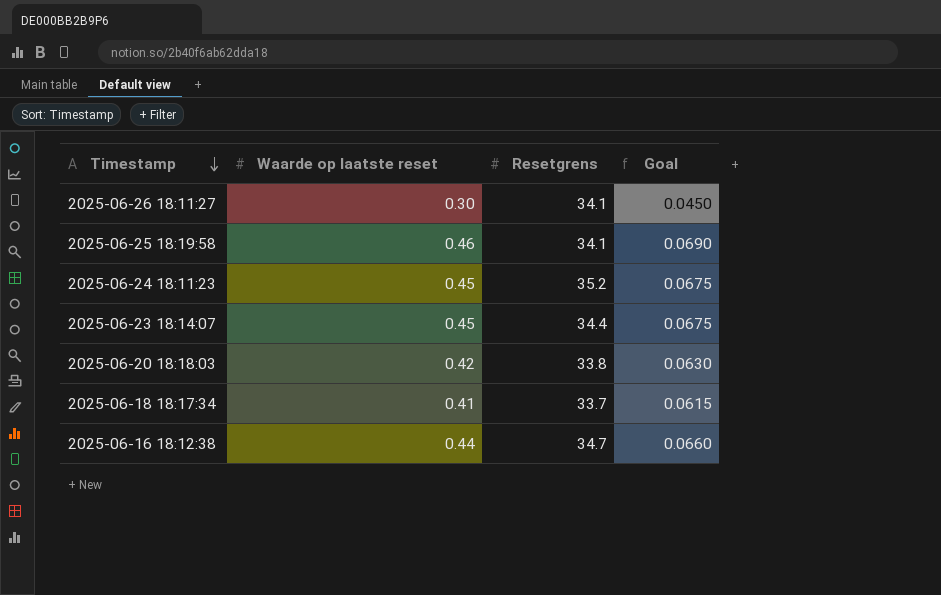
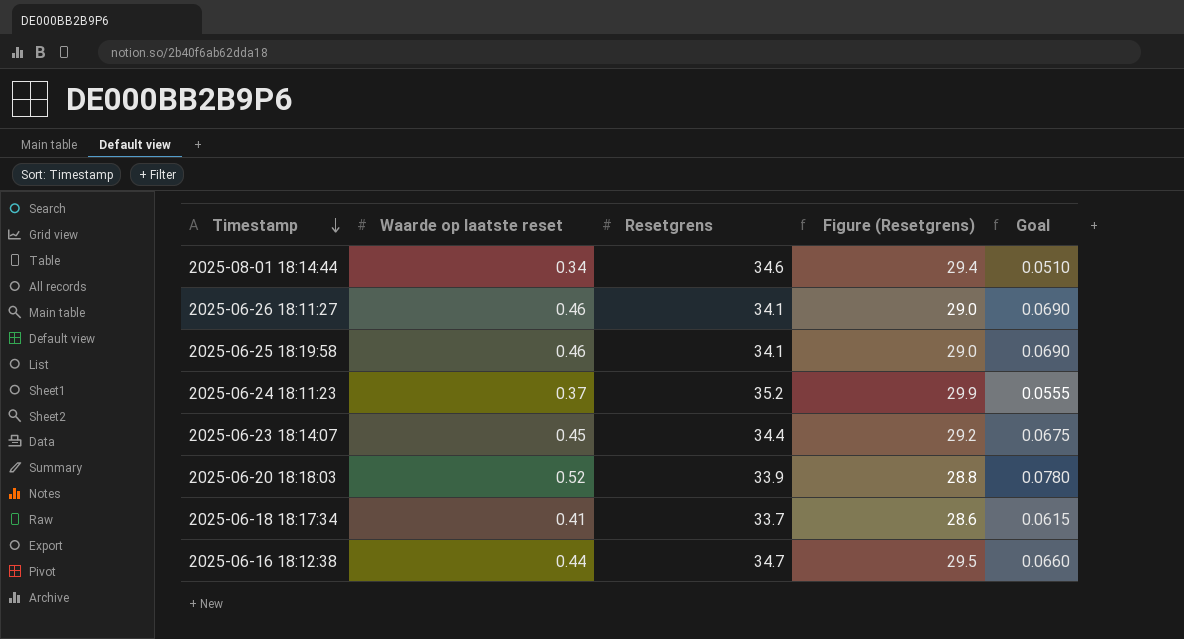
column Figure (Resetgrens) | formula: none -> [Resetgrens] * 0.85
row 2025-08-01 18:14:44: none -> 0.34 | 34.6 | 29.4 | 0.0510
2025-06-26 18:11:27 | Waarde op laatste reset: 0.30 -> 0.46
2025-06-26 18:11:27 | Goal: 0.0450 -> 0.0690
2025-06-24 18:11:23 | Waarde op laatste reset: 0.45 -> 0.37
2025-06-24 18:11:23 | Goal: 0.0675 -> 0.0555
2025-06-20 18:18:03 | Waarde op laatste reset: 0.42 -> 0.52
2025-06-20 18:18:03 | Resetgrens: 33.8 -> 33.9
2025-06-20 18:18:03 | Goal: 0.0630 -> 0.0780

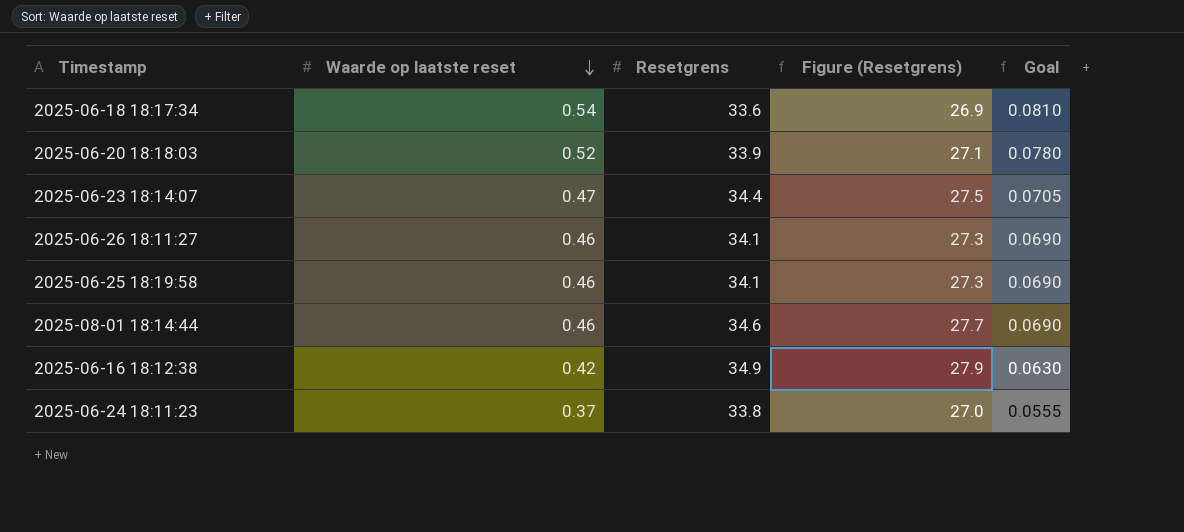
row order: Timestamp descending -> Waarde op laatste reset descending
column Figure (Resetgrens) | formula: [Resetgrens] * 0.85 -> [Resetgrens] * 0.8
2025-06-18 18:17:34 | Waarde op laatste reset: 0.41 -> 0.54
2025-06-18 18:17:34 | Resetgrens: 33.7 -> 33.6
2025-06-18 18:17:34 | Goal: 0.0615 -> 0.0810
2025-06-23 18:14:07 | Waarde op laatste reset: 0.45 -> 0.47
2025-06-23 18:14:07 | Goal: 0.0675 -> 0.0705
2025-08-01 18:14:44 | Waarde op laatste reset: 0.34 -> 0.46
2025-08-01 18:14:44 | Goal: 0.0510 -> 0.0690
2025-06-16 18:12:38 | Waarde op laatste reset: 0.44 -> 0.42
2025-06-16 18:12:38 | Resetgrens: 34.7 -> 34.9
2025-06-16 18:12:38 | Goal: 0.0660 -> 0.0630
2025-06-24 18:11:23 | Resetgrens: 35.2 -> 33.8

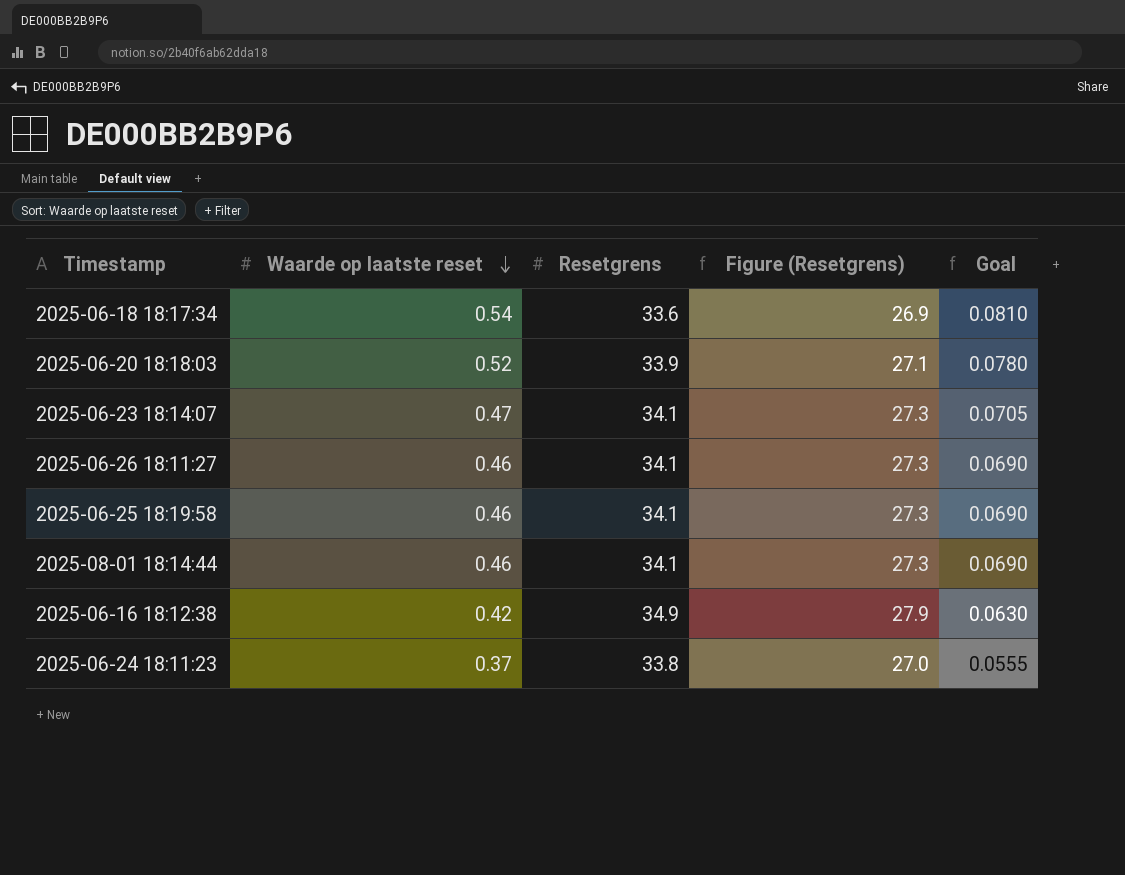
2025-06-23 18:14:07 | Resetgrens: 34.4 -> 34.1
2025-06-23 18:14:07 | Figure (Resetgrens): 27.5 -> 27.3
2025-08-01 18:14:44 | Resetgrens: 34.6 -> 34.1
2025-08-01 18:14:44 | Figure (Resetgrens): 27.7 -> 27.3

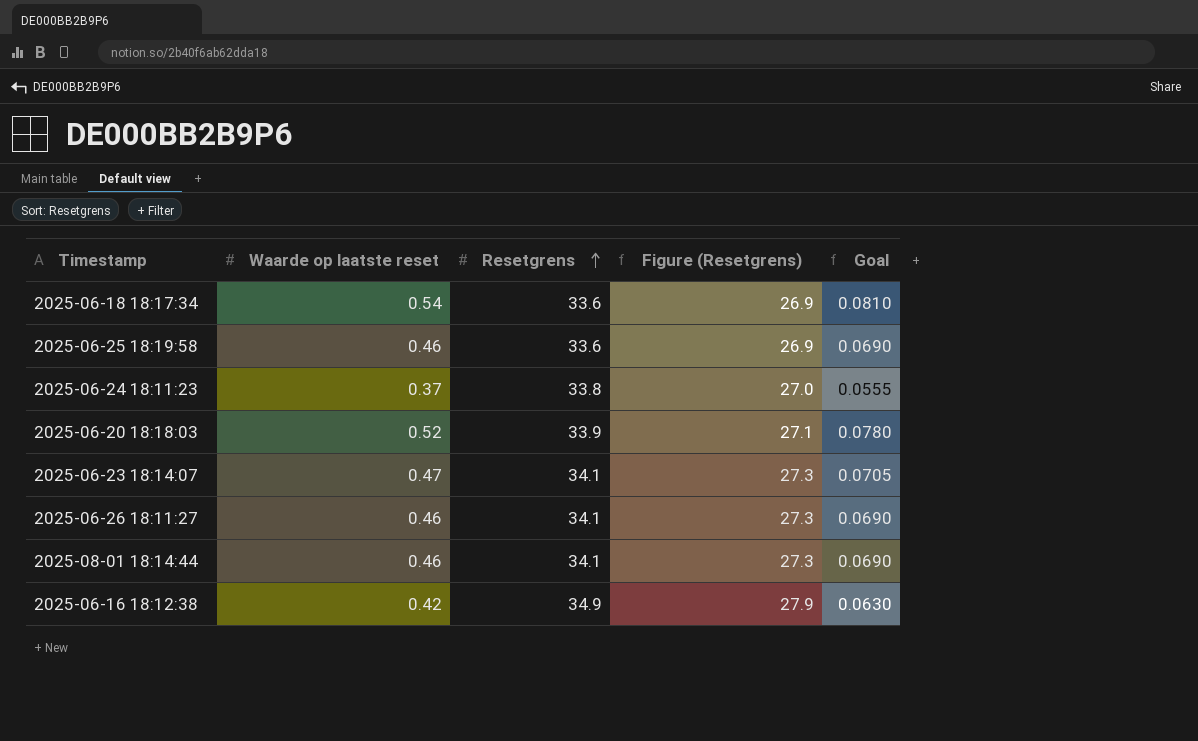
row order: Waarde op laatste reset descending -> Resetgrens ascending
2025-06-25 18:19:58 | Resetgrens: 34.1 -> 33.6
2025-06-25 18:19:58 | Figure (Resetgrens): 27.3 -> 26.9

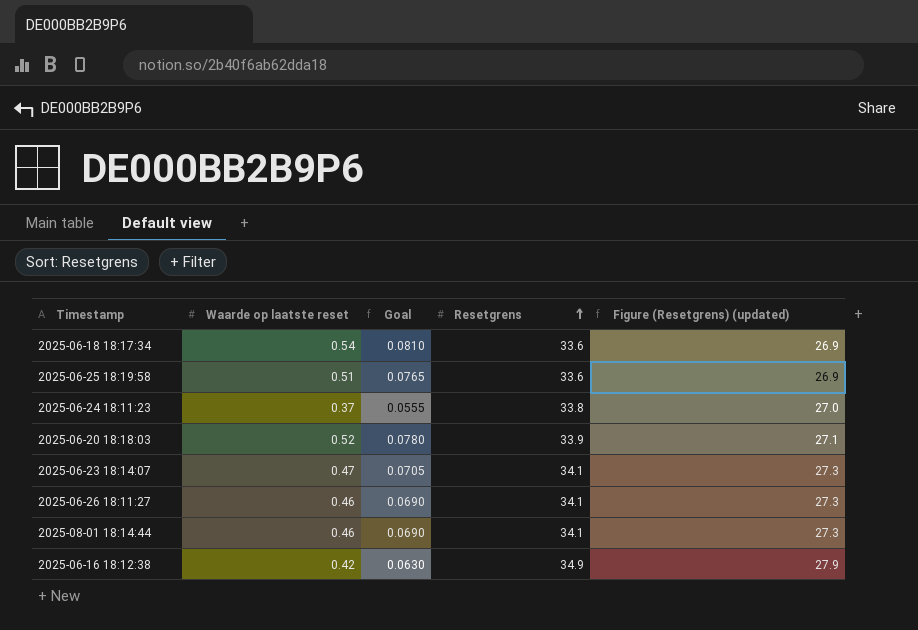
column Goal | position: 5 -> 3
column name: Figure (Resetgrens) -> Figure (Resetgrens) (updated)
2025-06-25 18:19:58 | Waarde op laatste reset: 0.46 -> 0.51
2025-06-25 18:19:58 | Goal: 0.0690 -> 0.0765

